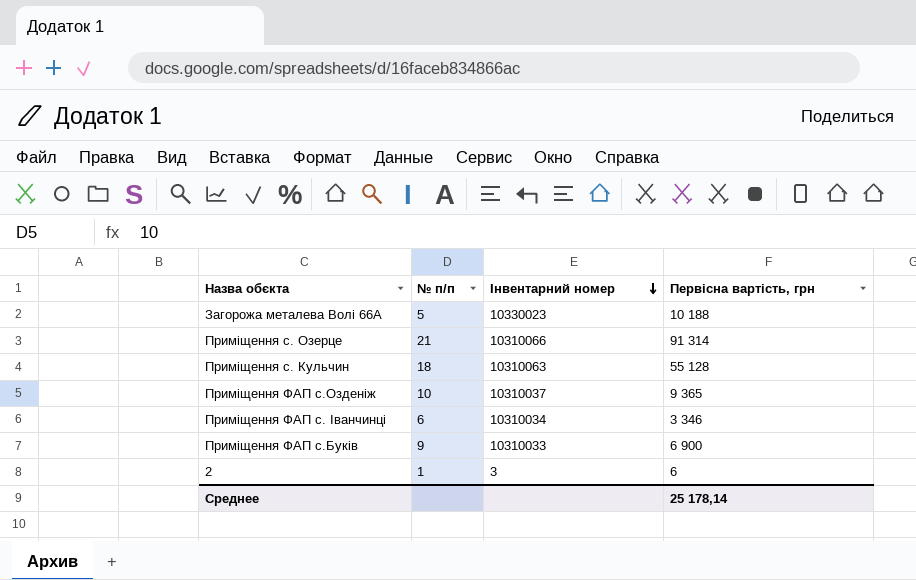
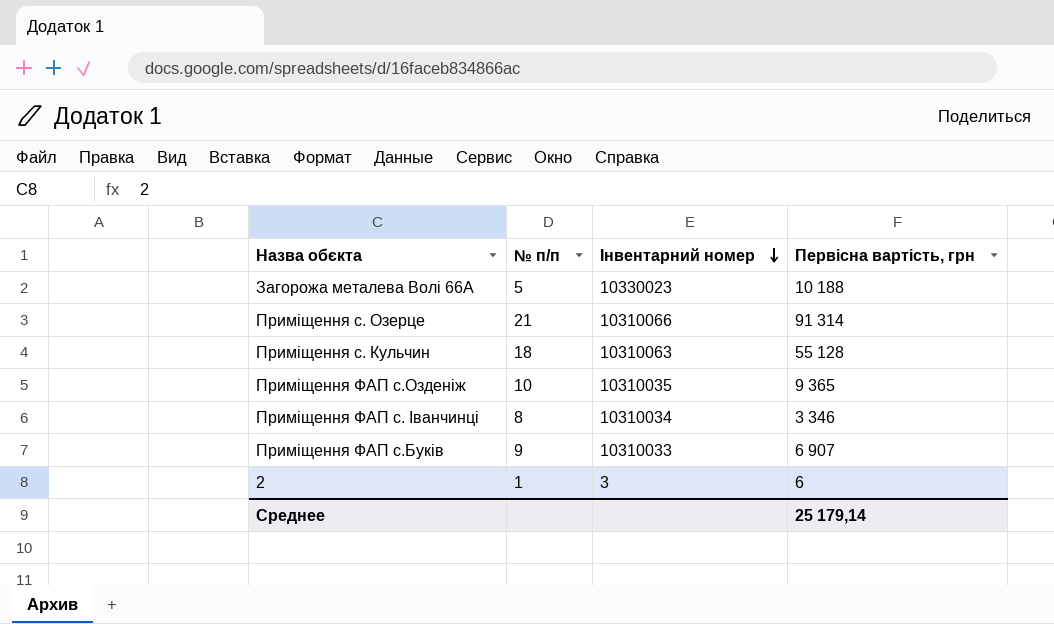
Примiщення ФАП с.Озденiж | Інвентарний номер: 10310037 -> 10310035
Примiщення ФАП с. Iванчинцi | № п/п: 6 -> 8
Примiщення ФАП с.Букiв | Первісна вартість, грн: 6 900 -> 6 907
Среднее | Первісна вартість, грн: 25 178,14 -> 25 179,14

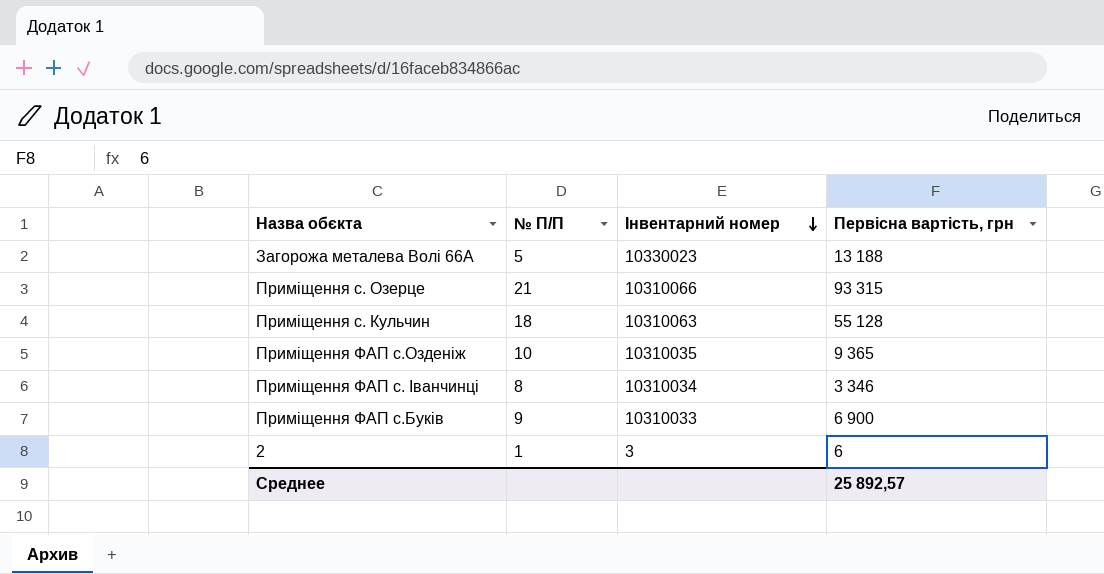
column name: № п/п -> № П/П
Загорожа металева Волі 66А | Первісна вартість, грн: 10 188 -> 13 188
Примiщення с. Озерце | Первісна вартість, грн: 91 314 -> 93 315
Примiщення ФАП с.Букiв | Первісна вартість, грн: 6 907 -> 6 900
Среднее | Первісна вартість, грн: 25 179,14 -> 25 892,57

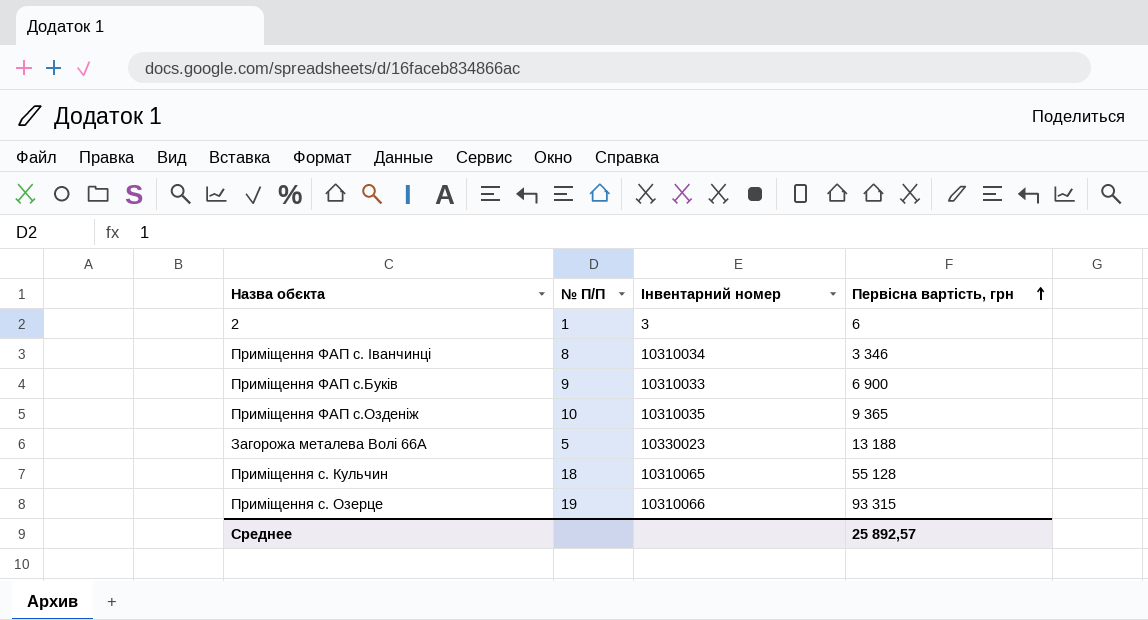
row order: Інвентарний номер descending -> Первісна вартість, грн ascending
Примiщення с. Кульчин | Інвентарний номер: 10310063 -> 10310065
Примiщення с. Озерце | № П/П: 21 -> 19

